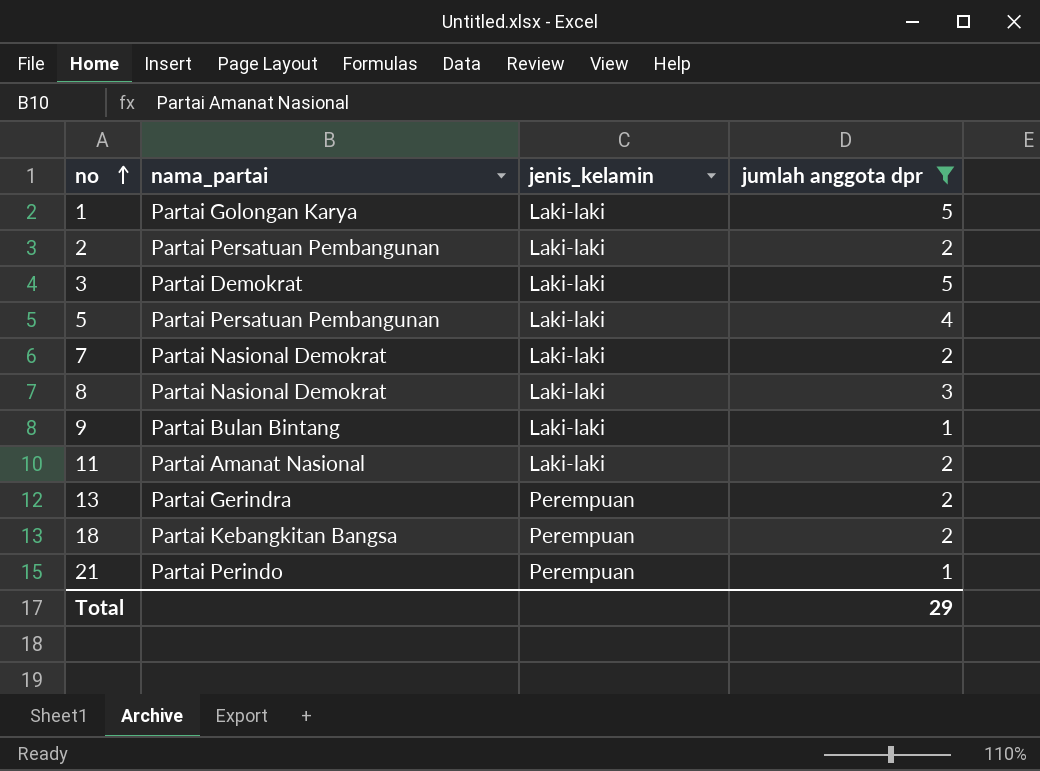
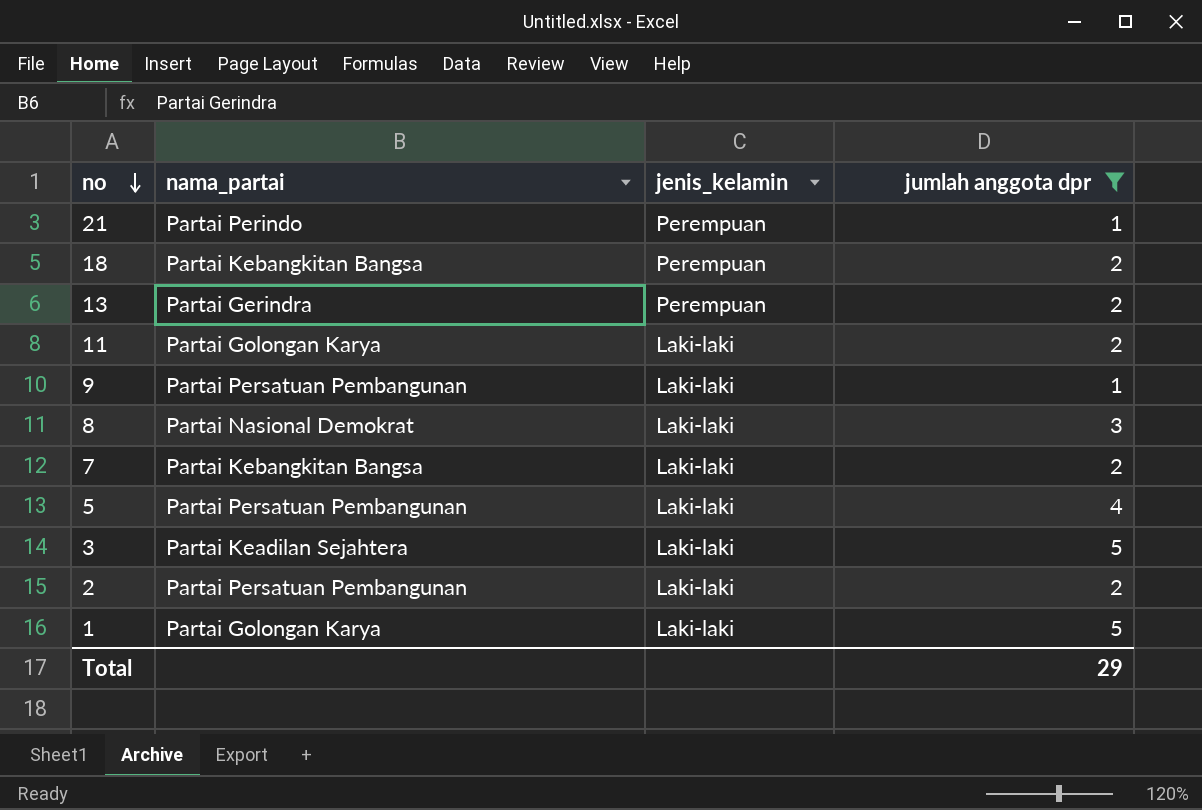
row order: no ascending -> no descending
11 | nama_partai: Partai Amanat Nasional -> Partai Golongan Karya
9 | nama_partai: Partai Bulan Bintang -> Partai Persatuan Pembangunan
7 | nama_partai: Partai Nasional Demokrat -> Partai Kebangkitan Bangsa
3 | nama_partai: Partai Demokrat -> Partai Keadilan Sejahtera

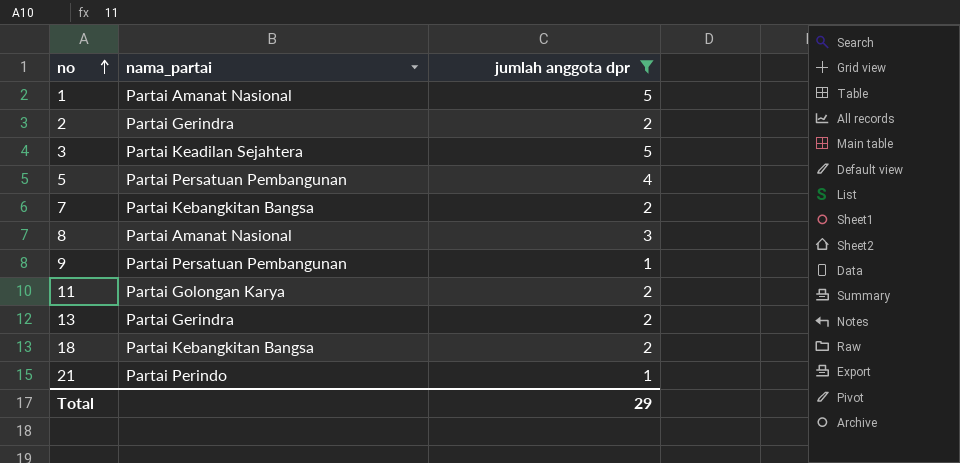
row order: no descending -> no ascending
column jenis_kelamin | position: 3 -> none
1 | nama_partai: Partai Golongan Karya -> Partai Amanat Nasional
2 | nama_partai: Partai Persatuan Pembangunan -> Partai Gerindra
8 | nama_partai: Partai Nasional Demokrat -> Partai Amanat Nasional

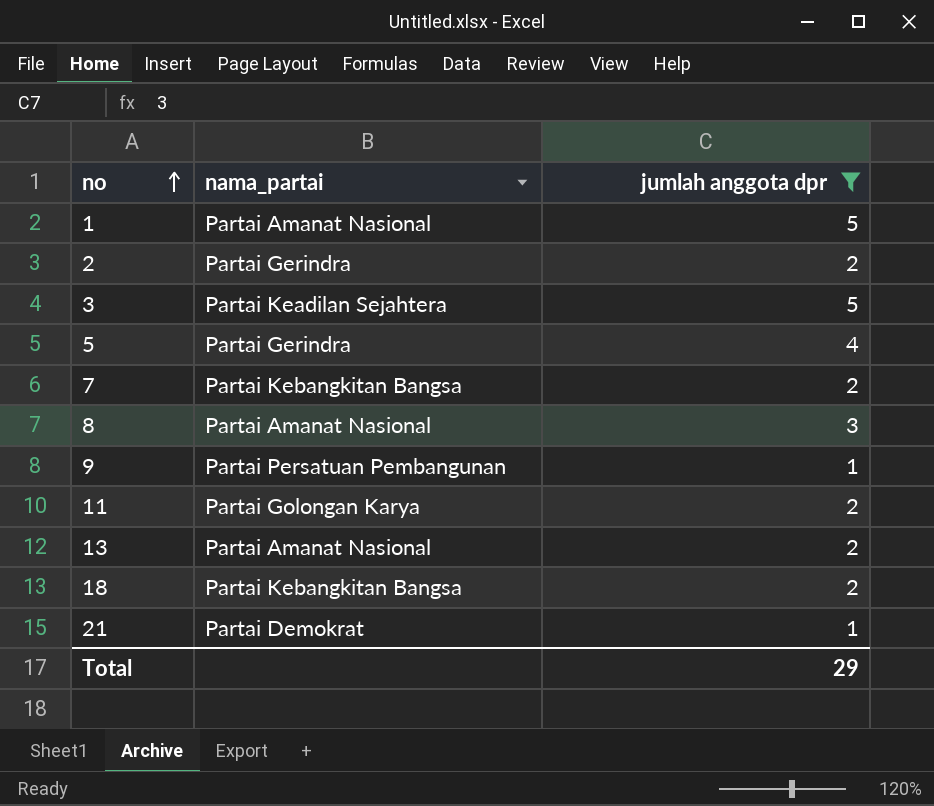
5 | nama_partai: Partai Persatuan Pembangunan -> Partai Gerindra
13 | nama_partai: Partai Gerindra -> Partai Amanat Nasional
21 | nama_partai: Partai Perindo -> Partai Demokrat

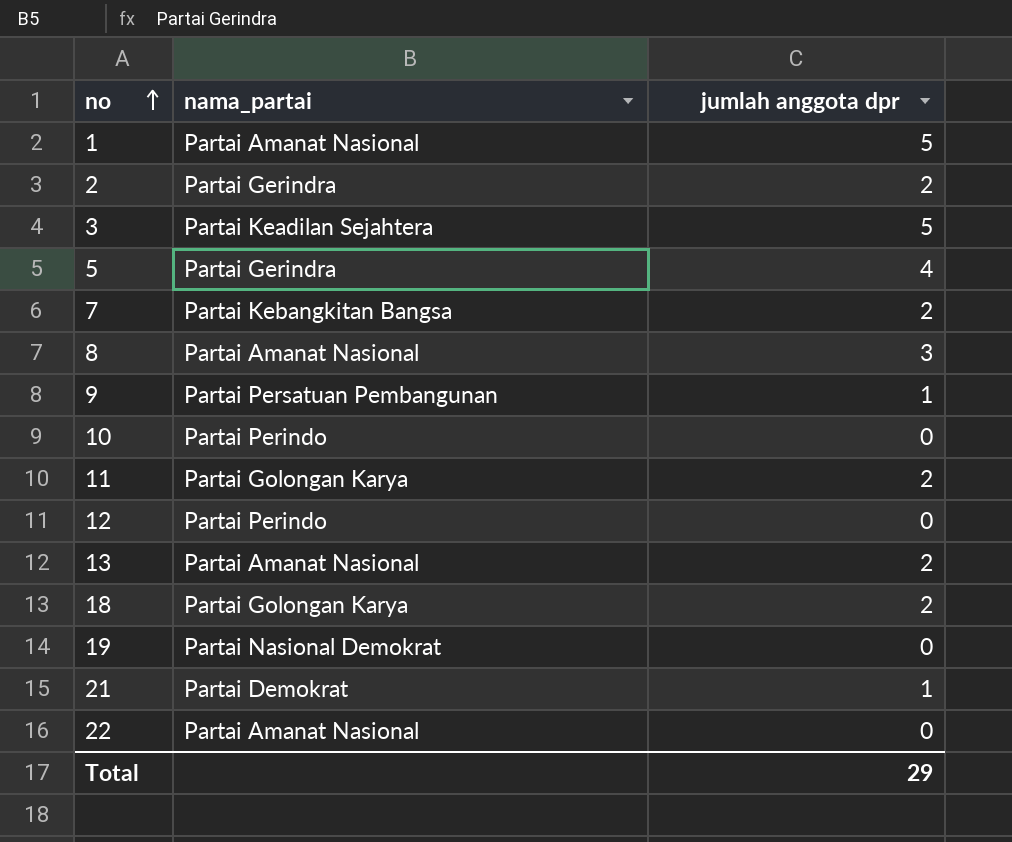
filter: jumlah anggota dpr != 0 -> none
18 | nama_partai: Partai Kebangkitan Bangsa -> Partai Golongan Karya

